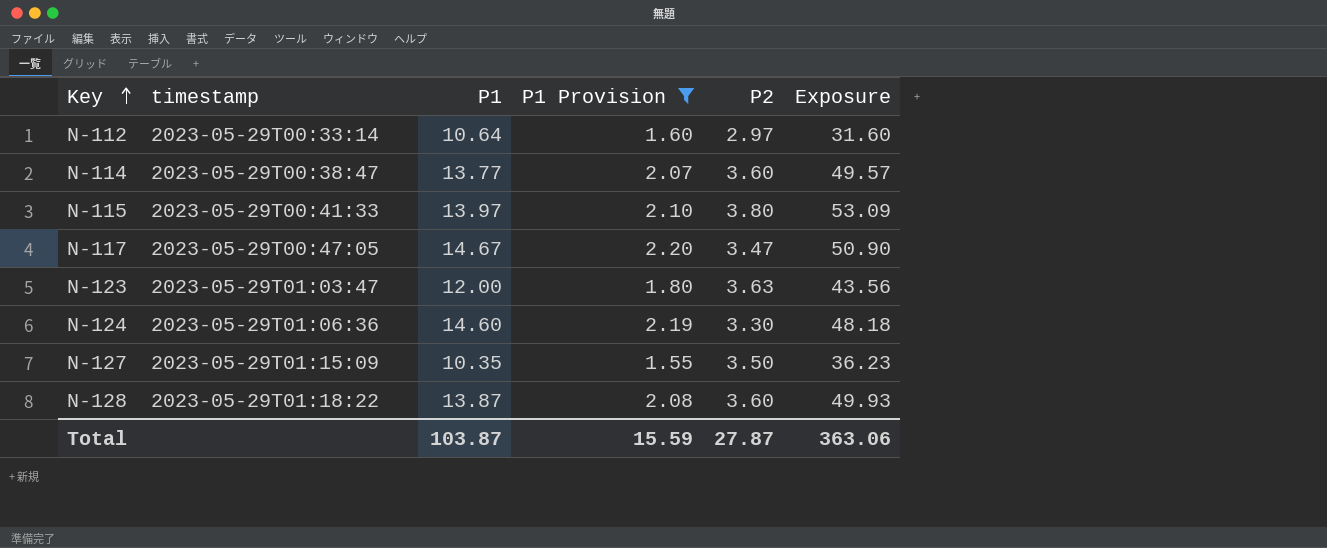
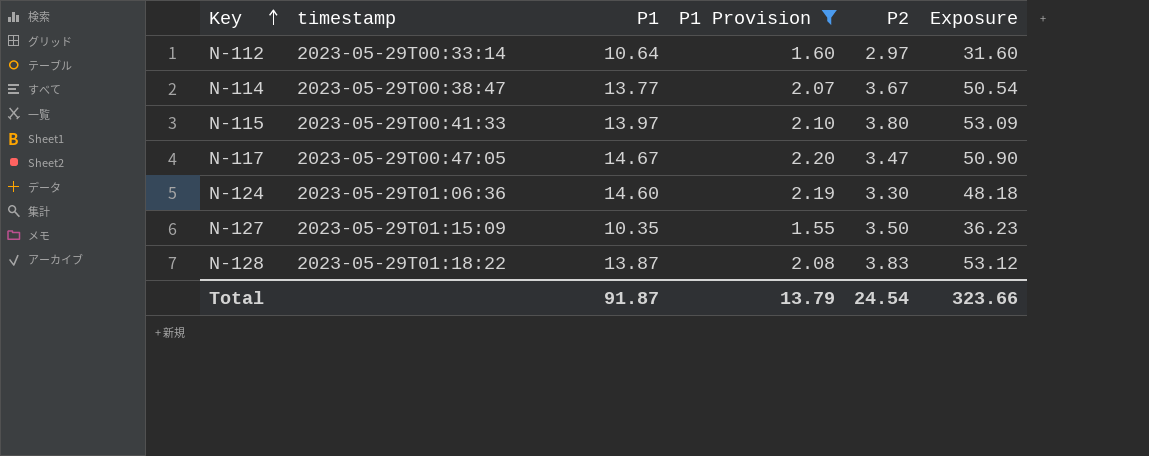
row N-123: 2023-05-29T01:03:47 | 12.00 | 1.80 | 3.63 | 43.56 -> none
N-114 | P2: 3.60 -> 3.67
N-114 | Exposure: 49.57 -> 50.54
N-128 | P2: 3.60 -> 3.83
N-128 | Exposure: 49.93 -> 53.12
Total | P1: 103.87 -> 91.87
Total | P1 Provision: 15.59 -> 13.79
Total | P2: 27.87 -> 24.54
Total | Exposure: 363.06 -> 323.66

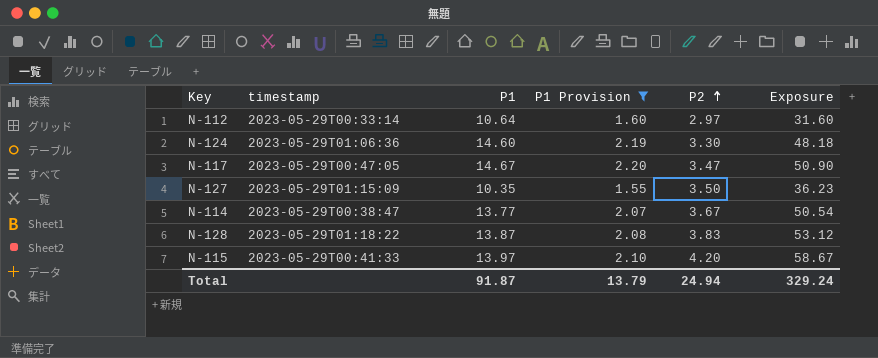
row order: Key ascending -> P2 ascending
N-115 | P2: 3.80 -> 4.20
N-115 | Exposure: 53.09 -> 58.67
Total | P2: 24.54 -> 24.94
Total | Exposure: 323.66 -> 329.24

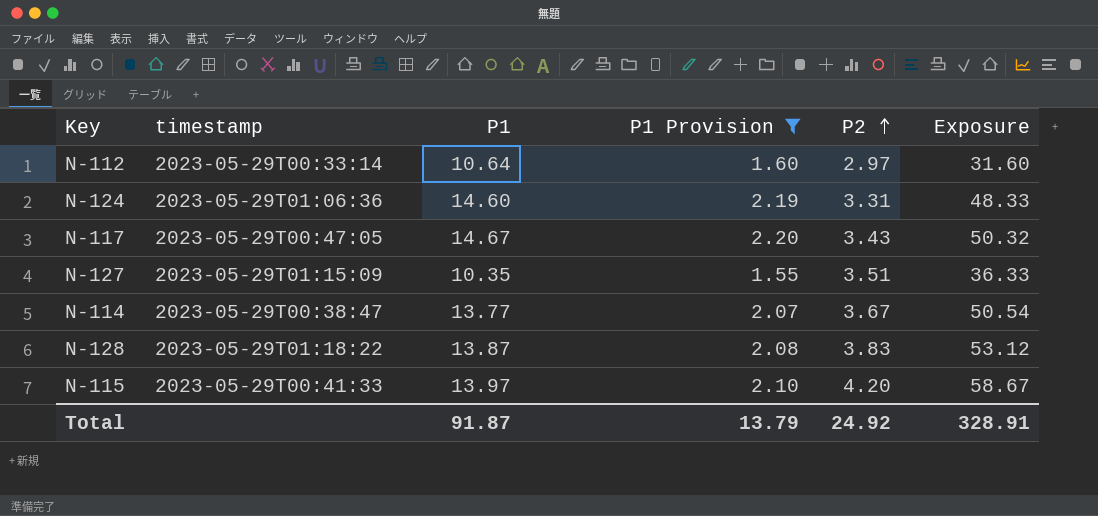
N-124 | P2: 3.30 -> 3.31
N-124 | Exposure: 48.18 -> 48.33
N-117 | P2: 3.47 -> 3.43
N-117 | Exposure: 50.90 -> 50.32
N-127 | P2: 3.50 -> 3.51
N-127 | Exposure: 36.23 -> 36.33
Total | P2: 24.94 -> 24.92
Total | Exposure: 329.24 -> 328.91

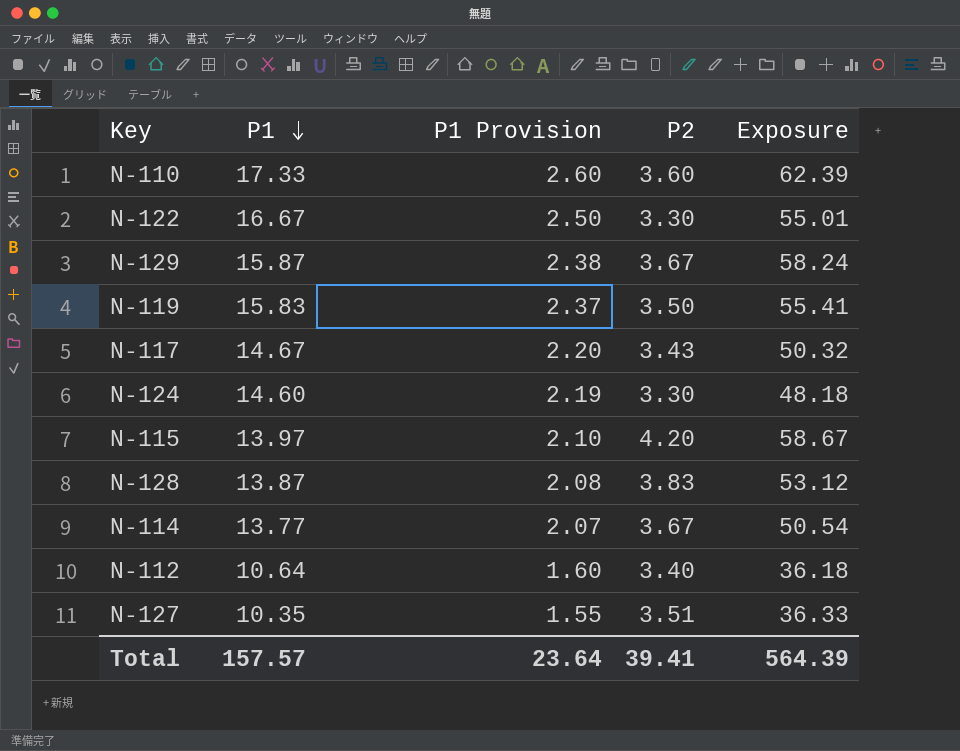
filter: P1 Provision <= 2.20 -> none
row order: P2 ascending -> P1 descending
column timestamp | position: 2 -> none
N-124 | P2: 3.31 -> 3.30
N-124 | Exposure: 48.33 -> 48.18
N-112 | P2: 2.97 -> 3.40
N-112 | Exposure: 31.60 -> 36.18
Total | P1: 91.87 -> 157.57
Total | P1 Provision: 13.79 -> 23.64
Total | P2: 24.92 -> 39.41
Total | Exposure: 328.91 -> 564.39

